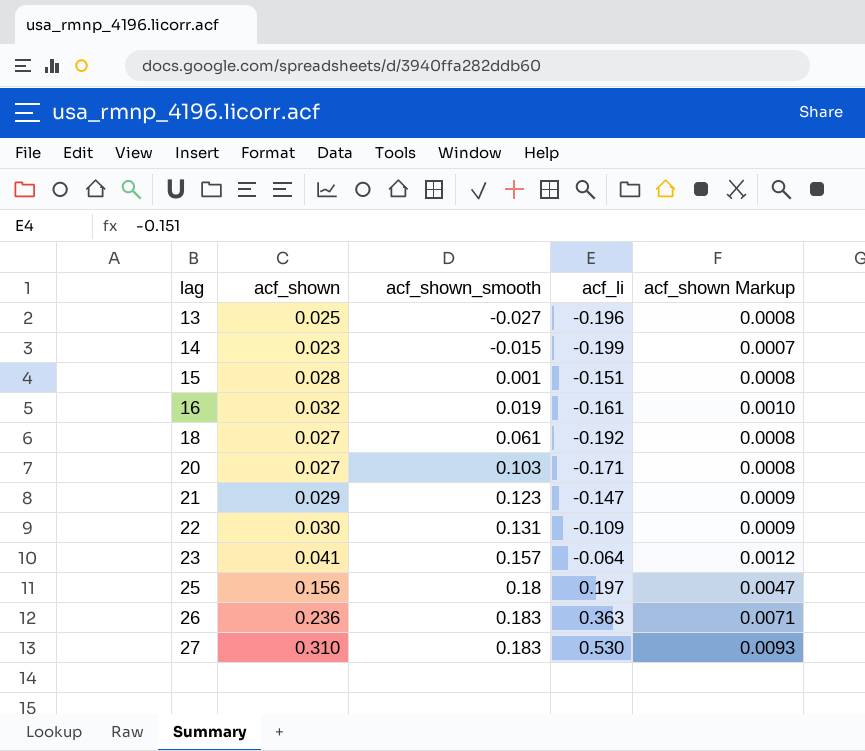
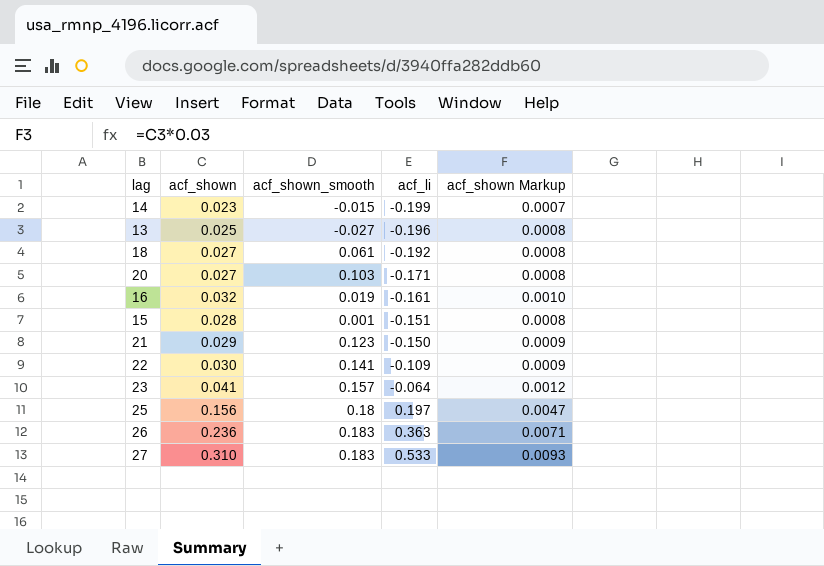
row order: lag ascending -> acf_li ascending
21 | acf_li: -0.147 -> -0.150
22 | acf_shown_smooth: 0.131 -> 0.141
27 | acf_li: 0.530 -> 0.533

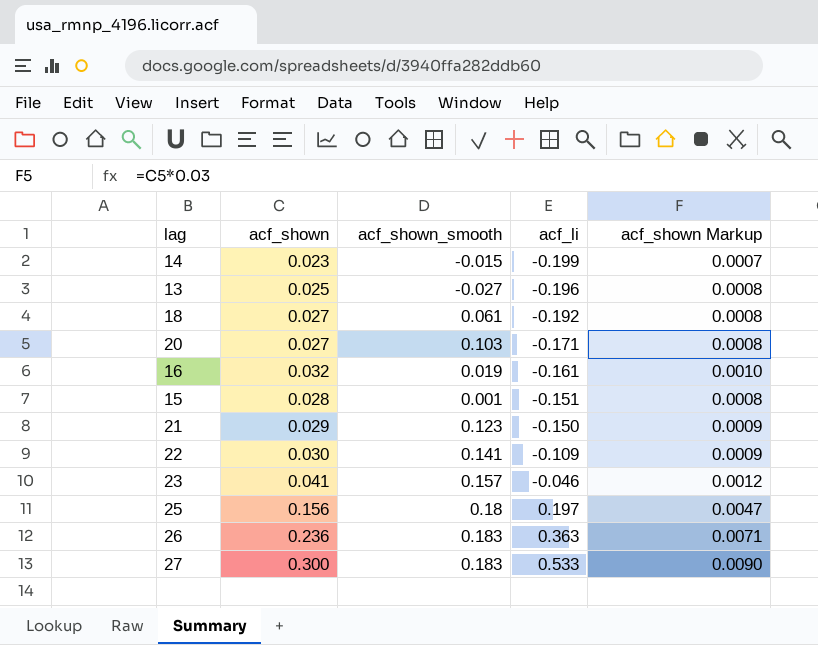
23 | acf_li: -0.064 -> -0.046
27 | acf_shown: 0.310 -> 0.300
27 | acf_shown Markup: 0.0093 -> 0.0090

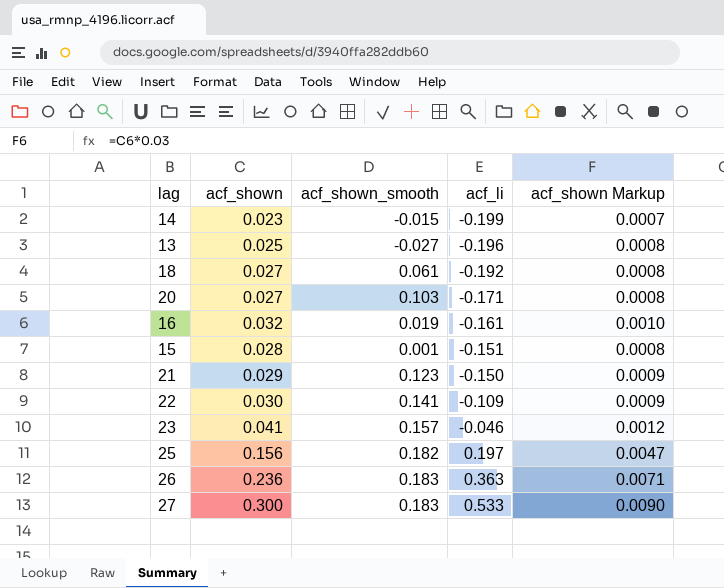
25 | acf_shown_smooth: 0.18 -> 0.182

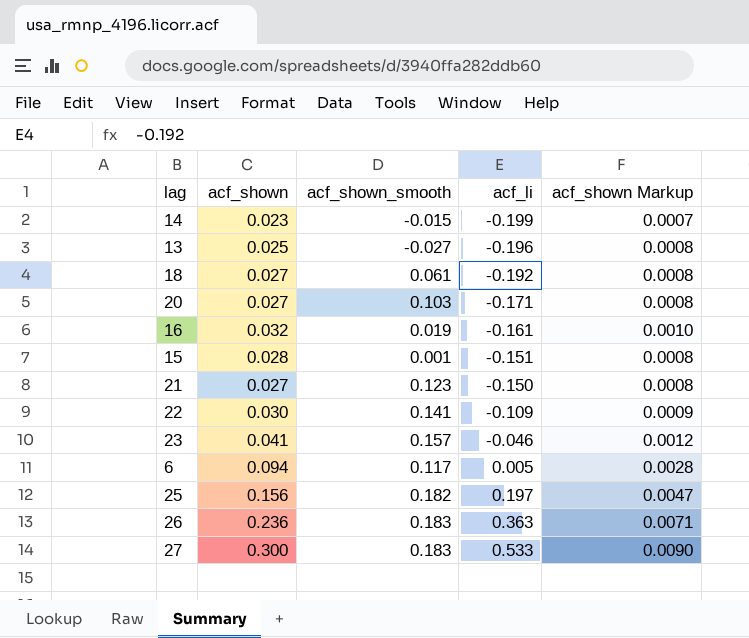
21 | acf_shown: 0.029 -> 0.027
21 | acf_shown Markup: 0.0009 -> 0.0008
row 6: none -> 0.094 | 0.117 | 0.005 | 0.0028

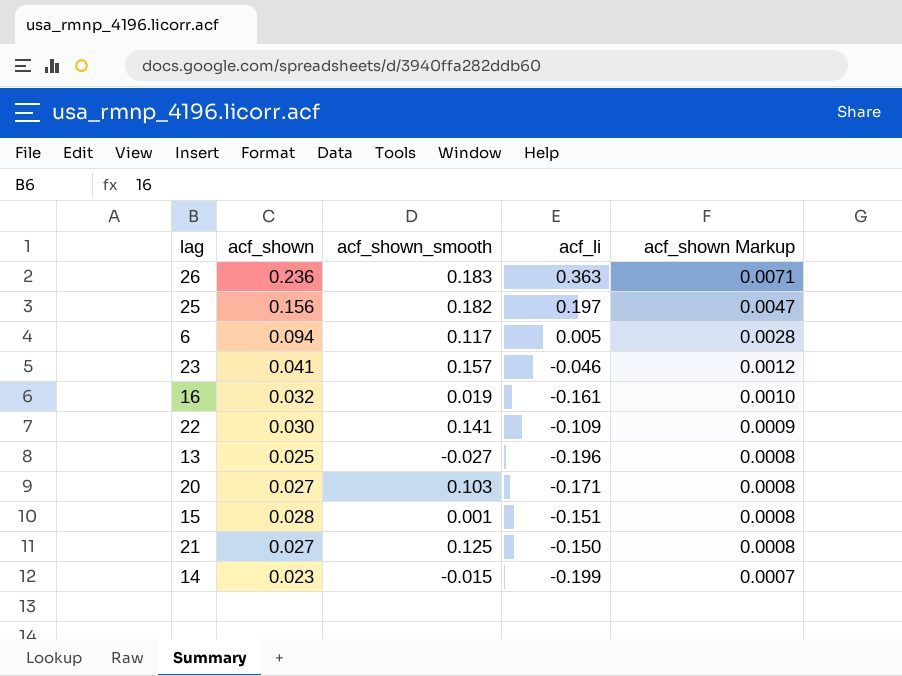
row order: acf_li ascending -> acf_shown Markup descending
row 18: 0.027 | 0.061 | -0.192 | 0.0008 -> none
row 27: 0.300 | 0.183 | 0.533 | 0.0090 -> none
21 | acf_shown_smooth: 0.123 -> 0.125

